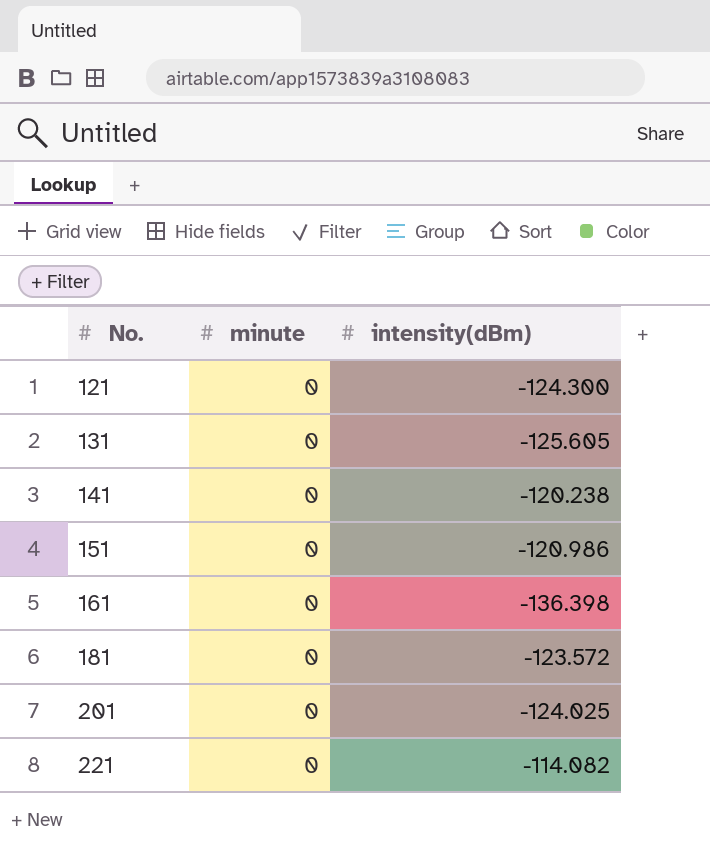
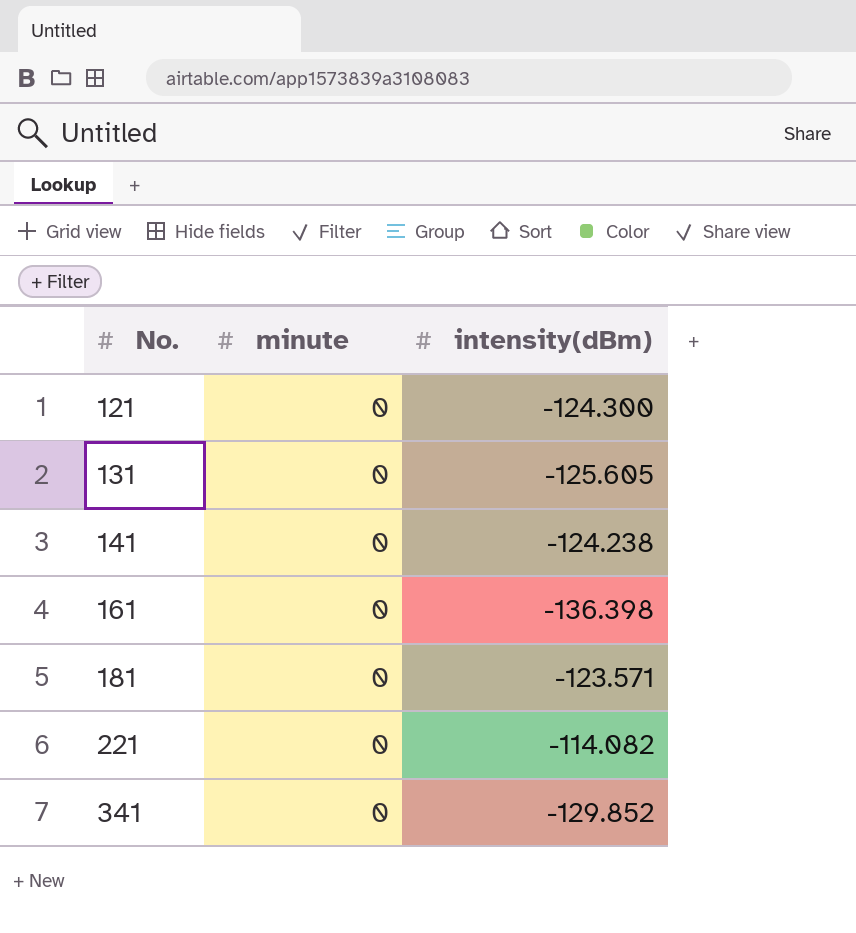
row 151: 0 | -120.986 -> none
row 201: 0 | -124.025 -> none
141 | intensity(dBm): -120.238 -> -124.238
181 | intensity(dBm): -123.572 -> -123.571
row 341: none -> 0 | -129.852

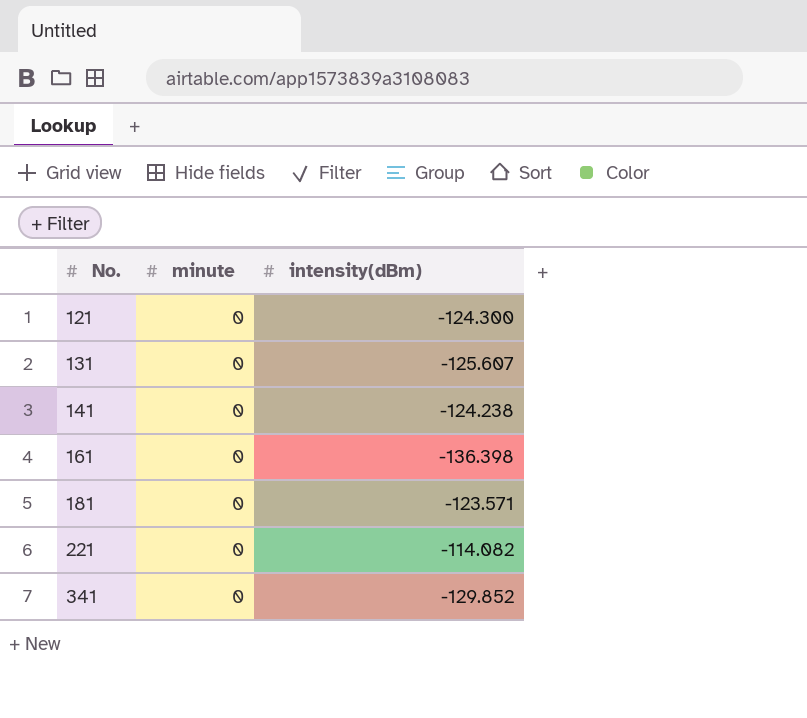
131 | intensity(dBm): -125.605 -> -125.607

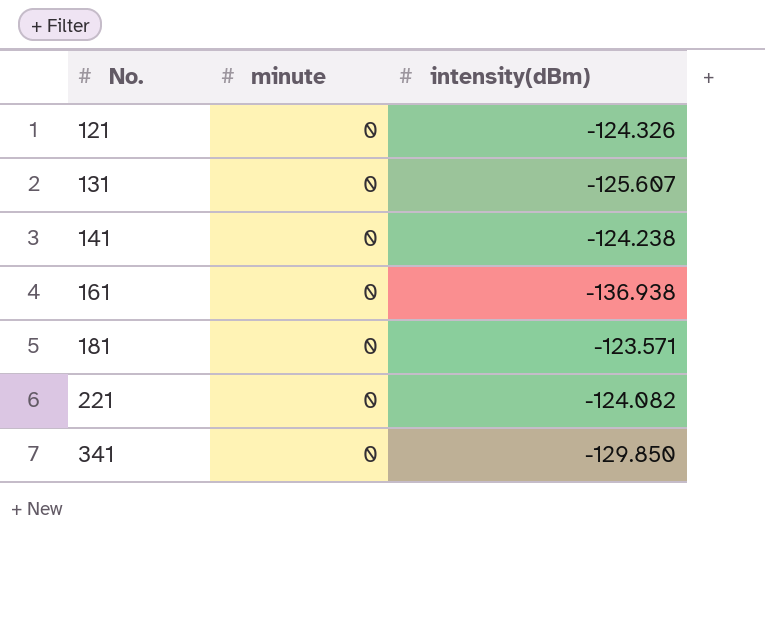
121 | intensity(dBm): -124.300 -> -124.326
161 | intensity(dBm): -136.398 -> -136.938
221 | intensity(dBm): -114.082 -> -124.082
341 | intensity(dBm): -129.852 -> -129.850

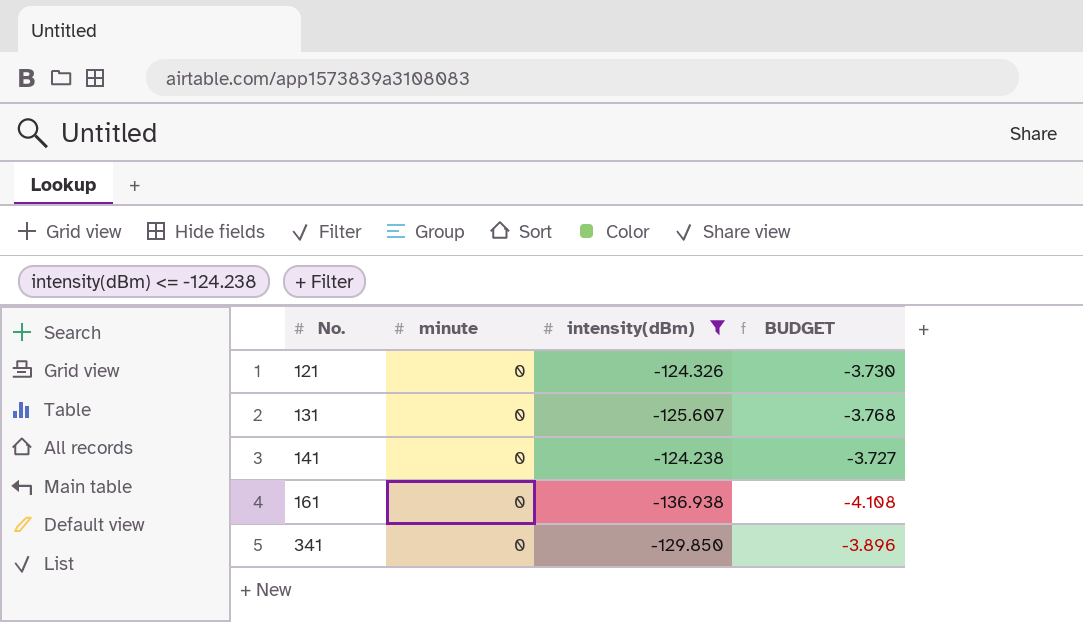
filter: none -> intensity(dBm) <= -124.238
column BUDGET | formula: none -> [intensity(dBm)] * 0.03

